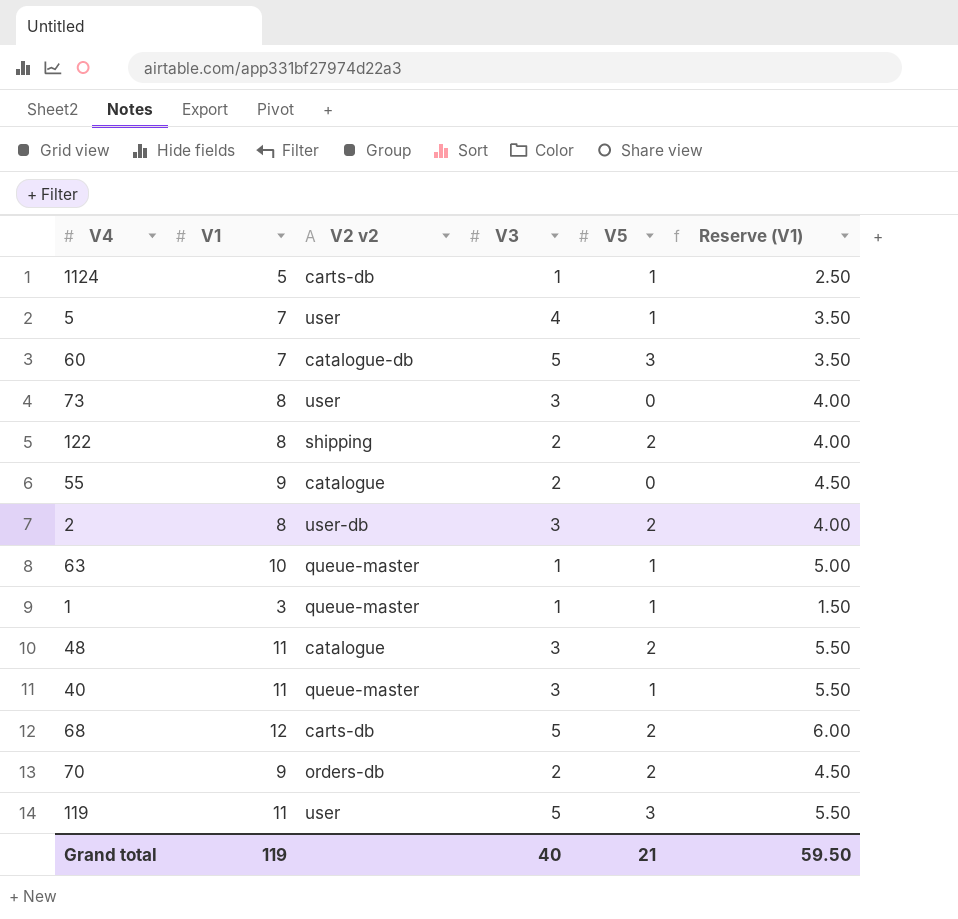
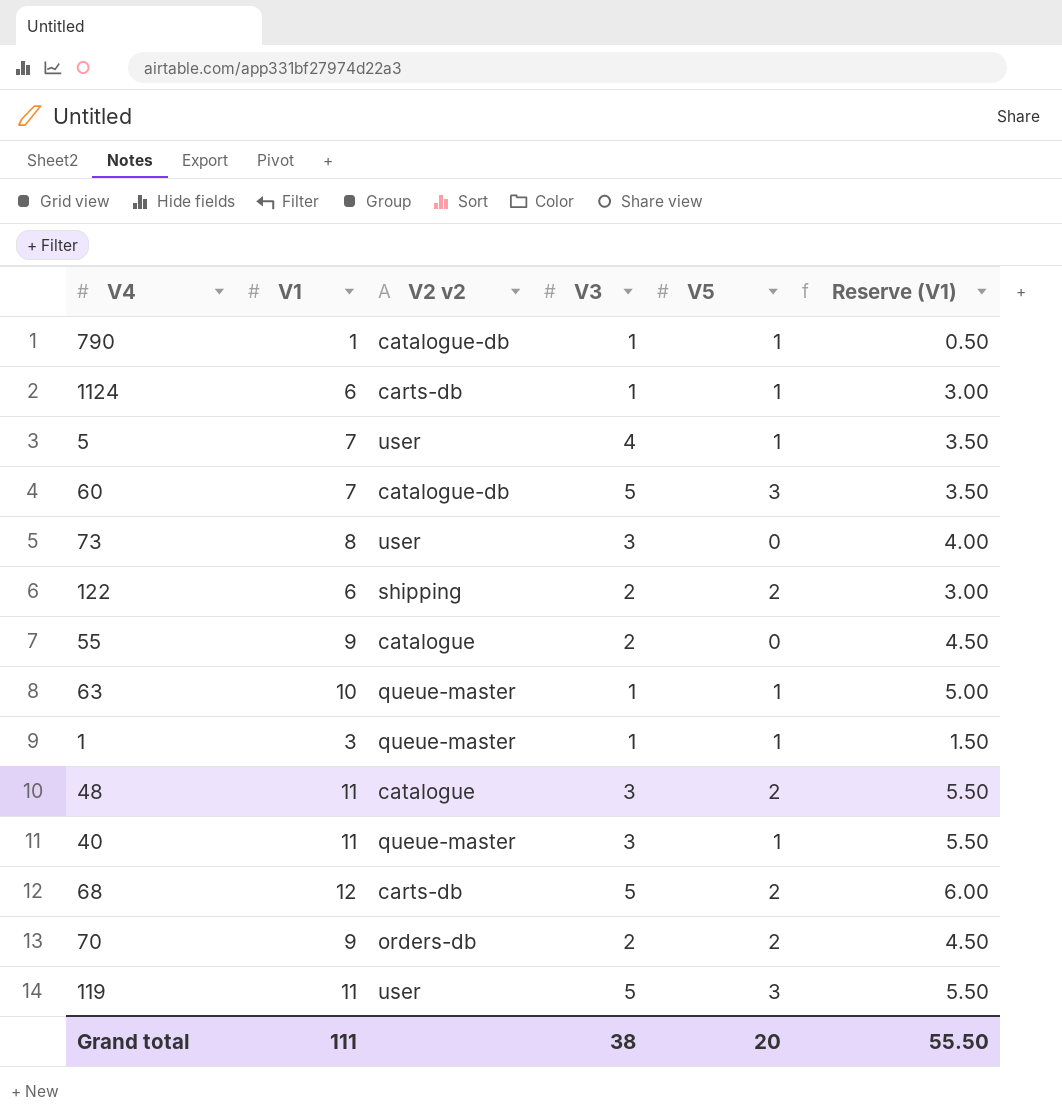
row 2: 8 | user-db | 3 | 2 | 4.00 -> none
row 790: none -> 1 | catalogue-db | 1 | 1 | 0.50
1124 | V1: 5 -> 6
1124 | Reserve (V1): 2.50 -> 3.00
122 | V1: 8 -> 6
122 | Reserve (V1): 4.00 -> 3.00
Grand total | V1: 119 -> 111
Grand total | V3: 40 -> 38
Grand total | V5: 21 -> 20
Grand total | Reserve (V1): 59.50 -> 55.50

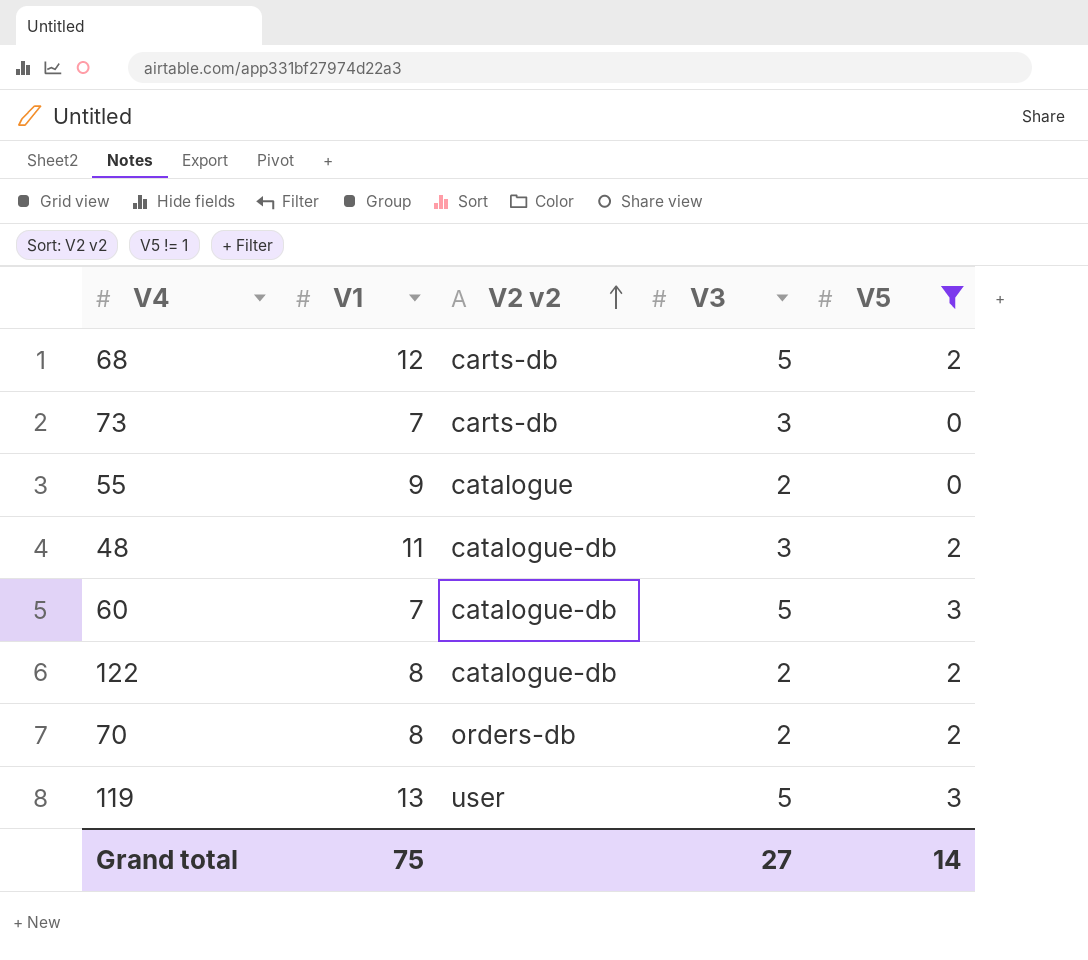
filter: none -> V5 != 1
row order: none -> V2 v2 ascending
column Reserve (V1) | formula: [V1] * 0.5 -> none
73 | V1: 8 -> 7
73 | V2 v2: user -> carts-db
48 | V2 v2: catalogue -> catalogue-db
122 | V1: 6 -> 8
122 | V2 v2: shipping -> catalogue-db
70 | V1: 9 -> 8
119 | V1: 11 -> 13
Grand total | V1: 111 -> 75
Grand total | V3: 38 -> 27
Grand total | V5: 20 -> 14

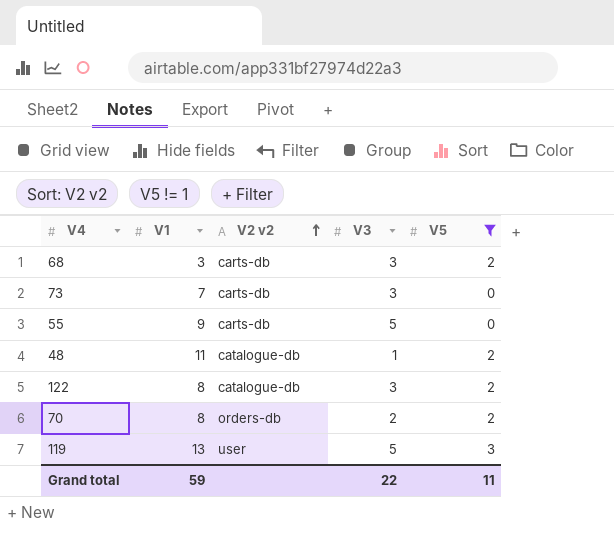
row 60: 7 | catalogue-db | 5 | 3 -> none
68 | V1: 12 -> 3
68 | V3: 5 -> 3
55 | V2 v2: catalogue -> carts-db
55 | V3: 2 -> 5
48 | V3: 3 -> 1
122 | V3: 2 -> 3
Grand total | V1: 75 -> 59
Grand total | V3: 27 -> 22
Grand total | V5: 14 -> 11

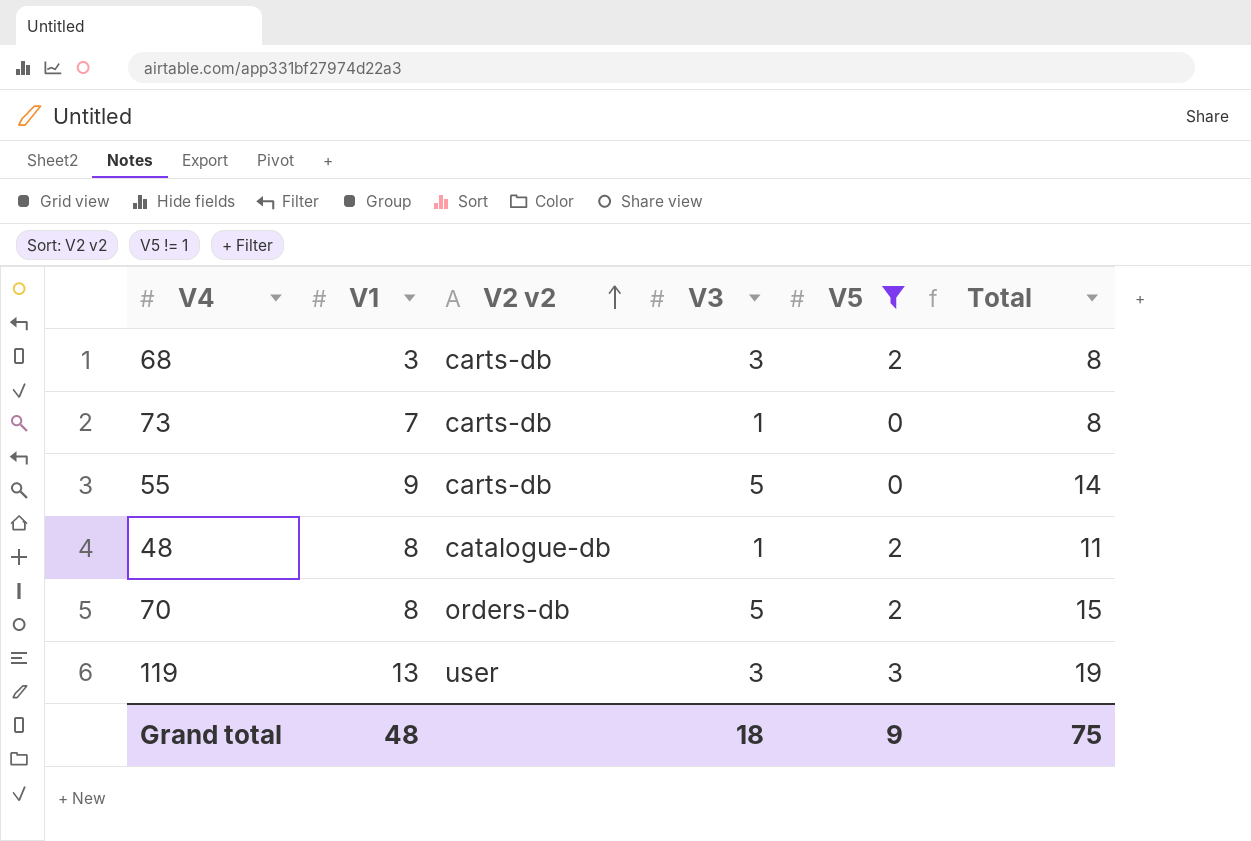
column Total | formula: none -> [V1] + [V3] + [V5]
row 122: 8 | catalogue-db | 3 | 2 -> none
73 | V3: 3 -> 1
48 | V1: 11 -> 8
70 | V3: 2 -> 5
119 | V3: 5 -> 3
Grand total | V1: 59 -> 48
Grand total | V3: 22 -> 18
Grand total | V5: 11 -> 9

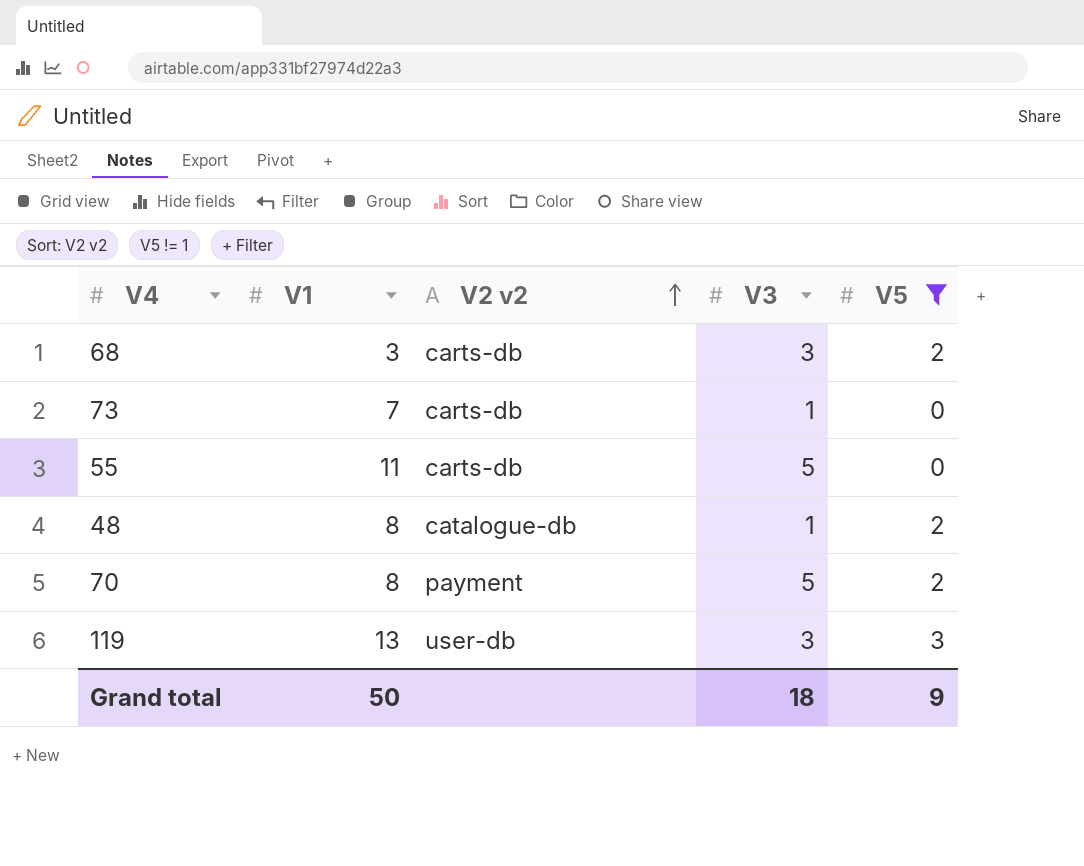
column Total | formula: [V1] + [V3] + [V5] -> none
55 | V1: 9 -> 11
70 | V2 v2: orders-db -> payment
119 | V2 v2: user -> user-db
Grand total | V1: 48 -> 50

